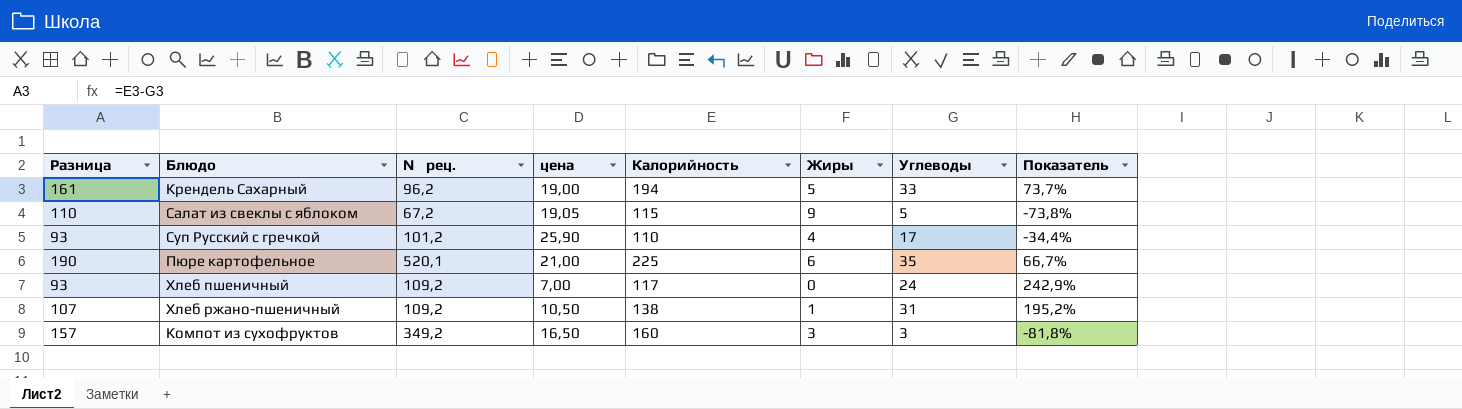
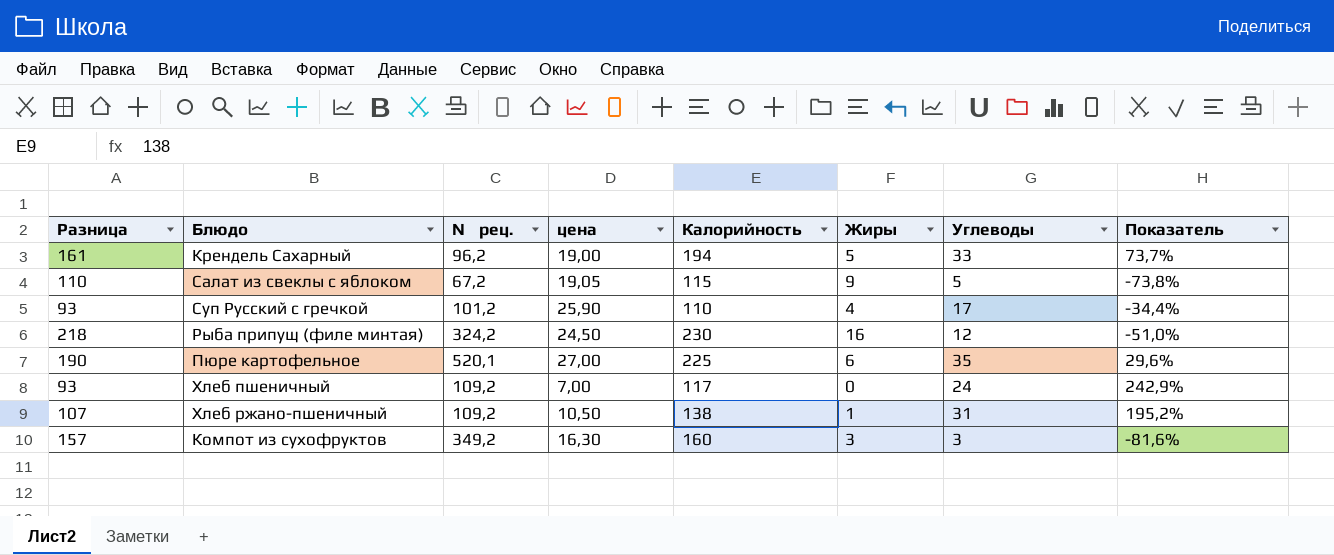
row Рыба припущ (филе минтая): none -> 218 | 324,2 | 24,50 | 230 | 16 | 12 | -51,0%
Пюре картофельное | цена: 21,00 -> 27,00
Пюре картофельное | Показатель: 66,7% -> 29,6%
Компот из сухофруктов | цена: 16,50 -> 16,30
Компот из сухофруктов | Показатель: -81,8% -> -81,6%

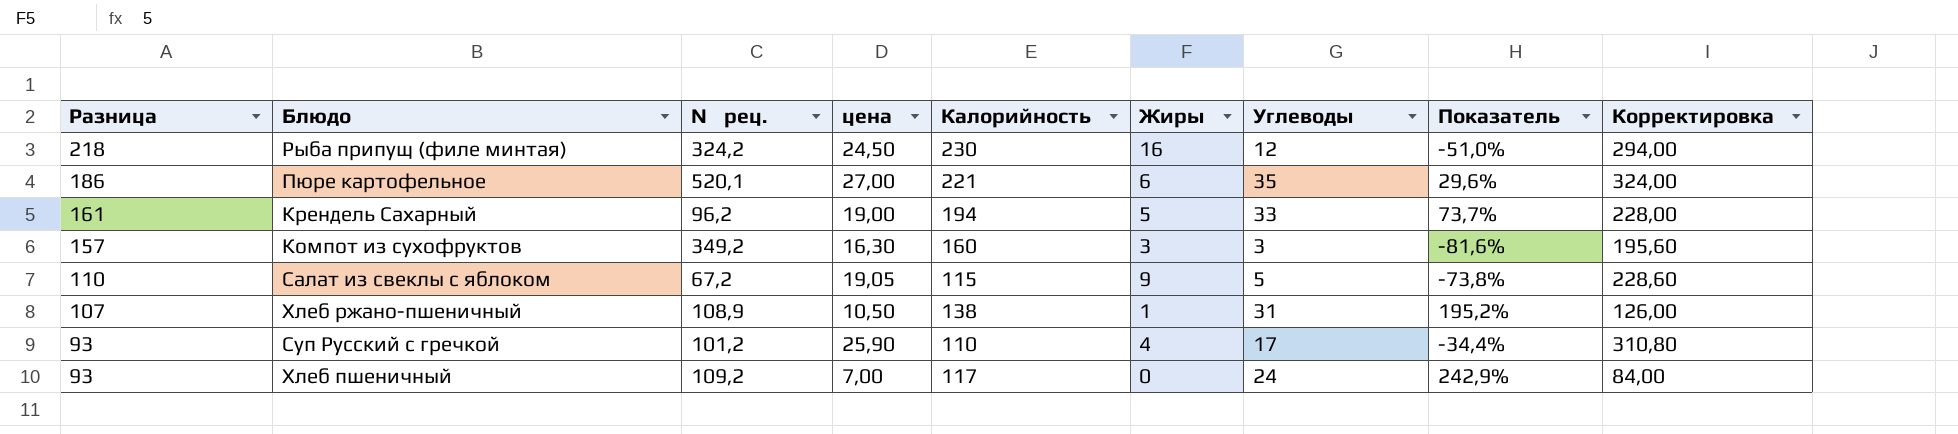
row order: none -> Разница descending
column Корректировка | formula: none -> [цена] * 12
Пюре картофельное | Разница: 190 -> 186
Пюре картофельное | Калорийность: 225 -> 221
Хлеб ржано-пшеничный | № рец.: 109,2 -> 108,9

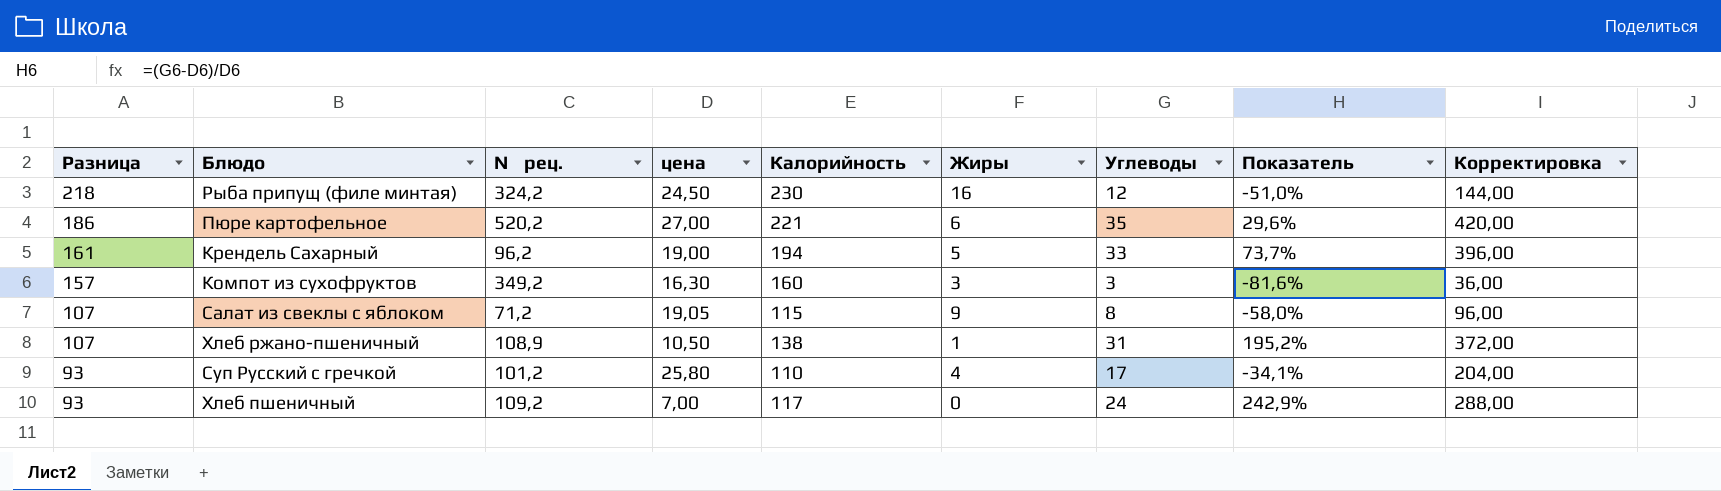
column Корректировка | formula: [цена] * 12 -> [Углеводы] * 12
Пюре картофельное | № рец.: 520,1 -> 520,2
Салат из свеклы с яблоком | Разница: 110 -> 107
Салат из свеклы с яблоком | № рец.: 67,2 -> 71,2
Салат из свеклы с яблоком | Углеводы: 5 -> 8
Салат из свеклы с яблоком | Показатель: -73,8% -> -58,0%
Суп Русский с гречкой | цена: 25,90 -> 25,80
Суп Русский с гречкой | Показатель: -34,4% -> -34,1%

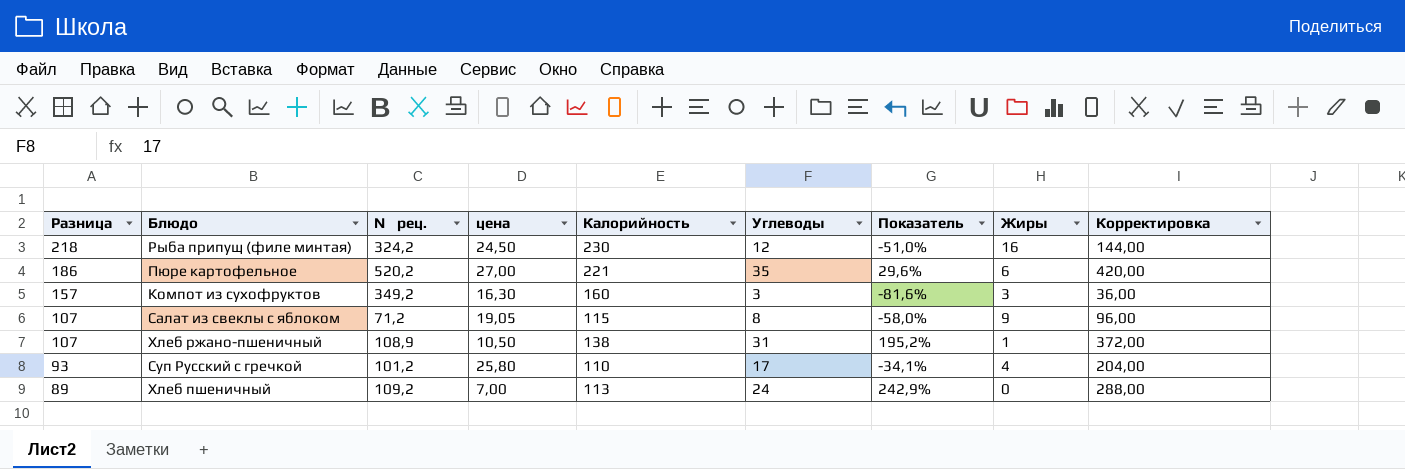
column Жиры | position: 6 -> 8
row Крендель Сахарный: 161 | 96,2 | 19,00 | 194 | 5 | 33 | 73,7% | 396,00 -> none
Хлеб пшеничный | Разница: 93 -> 89
Хлеб пшеничный | Калорийность: 117 -> 113

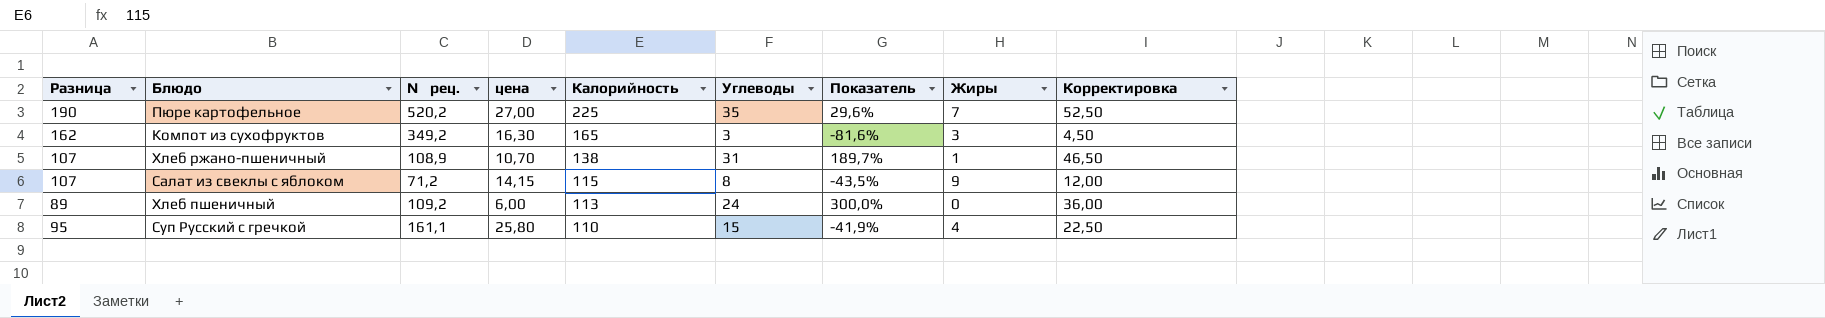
row order: Разница descending -> Калорийность descending
column Корректировка | formula: [Углеводы] * 12 -> [Углеводы] * 1,5
row Рыба припущ (филе минтая): 218 | 324,2 | 24,50 | 230 | 12 | -51,0% | 16 | 144,00 -> none
Пюре картофельное | Разница: 186 -> 190
Пюре картофельное | Калорийность: 221 -> 225
Пюре картофельное | Жиры: 6 -> 7
Компот из сухофруктов | Разница: 157 -> 162
Компот из сухофруктов | Калорийность: 160 -> 165
Хлеб ржано-пшеничный | цена: 10,50 -> 10,70
Хлеб ржано-пшеничный | Показатель: 195,2% -> 189,7%
Салат из свеклы с яблоком | цена: 19,05 -> 14,15
Салат из свеклы с яблоком | Показатель: -58,0% -> -43,5%
Хлеб пшеничный | цена: 7,00 -> 6,00
Хлеб пшеничный | Показатель: 242,9% -> 300,0%
Суп Русский с гречкой | Разница: 93 -> 95
Суп Русский с гречкой | № рец.: 101,2 -> 161,1
Суп Русский с гречкой | Углеводы: 17 -> 15
Суп Русский с гречкой | Показатель: -34,1% -> -41,9%

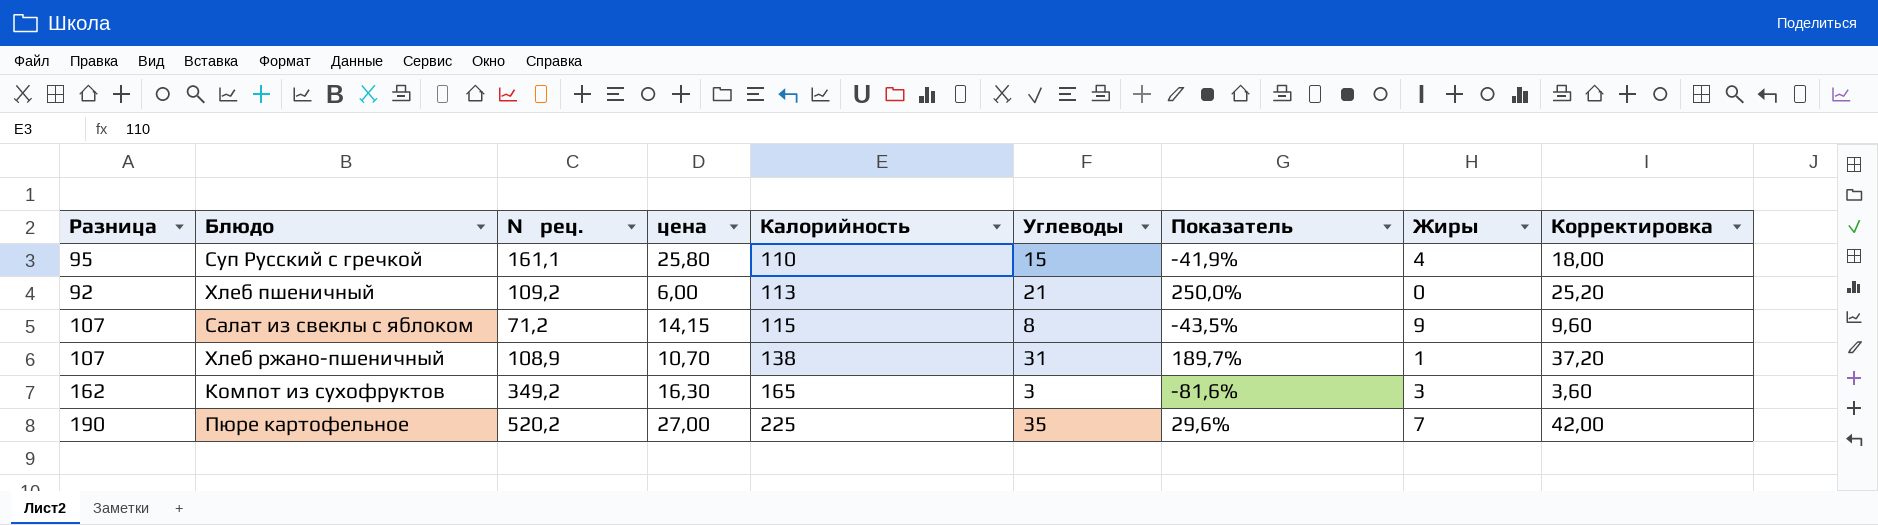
row order: Калорийность descending -> Калорийность ascending
column Корректировка | formula: [Углеводы] * 1,5 -> [Углеводы] * 1,2
Хлеб пшеничный | Разница: 89 -> 92
Хлеб пшеничный | Углеводы: 24 -> 21
Хлеб пшеничный | Показатель: 300,0% -> 250,0%

